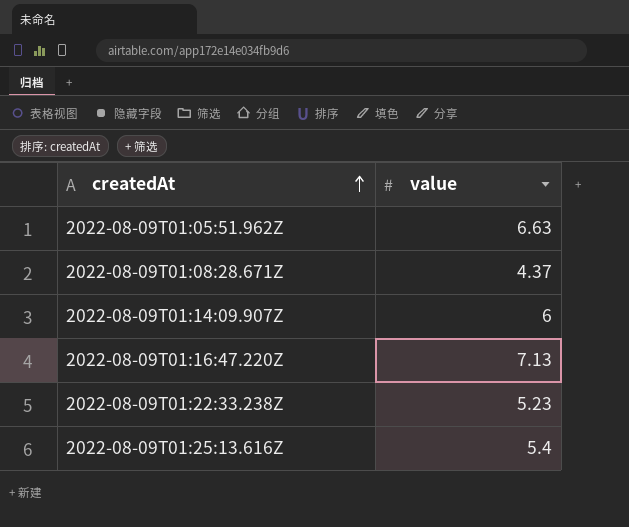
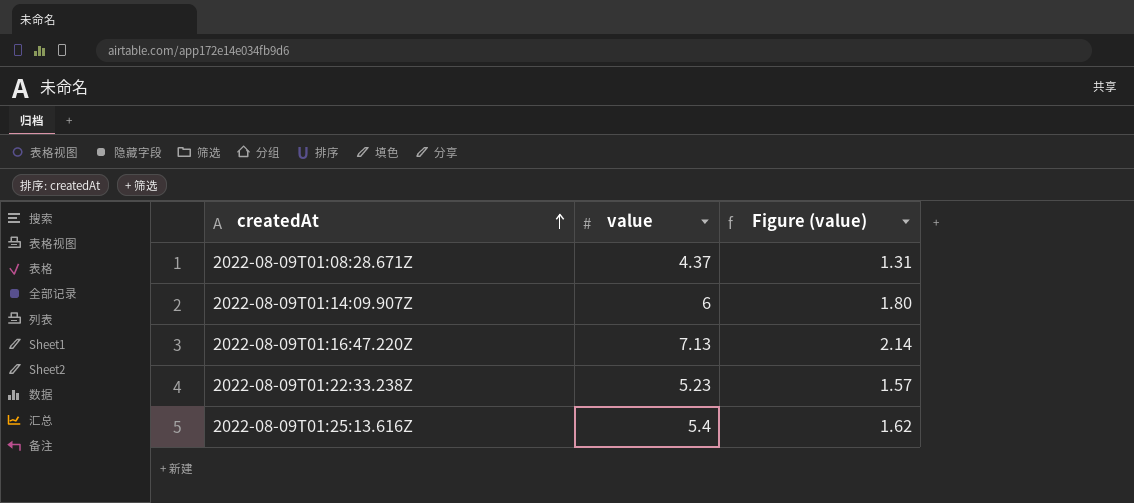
column Figure (value) | formula: none -> [value] * 0.3
row 2022-08-09T01:05:51.962Z: 6.63 -> none

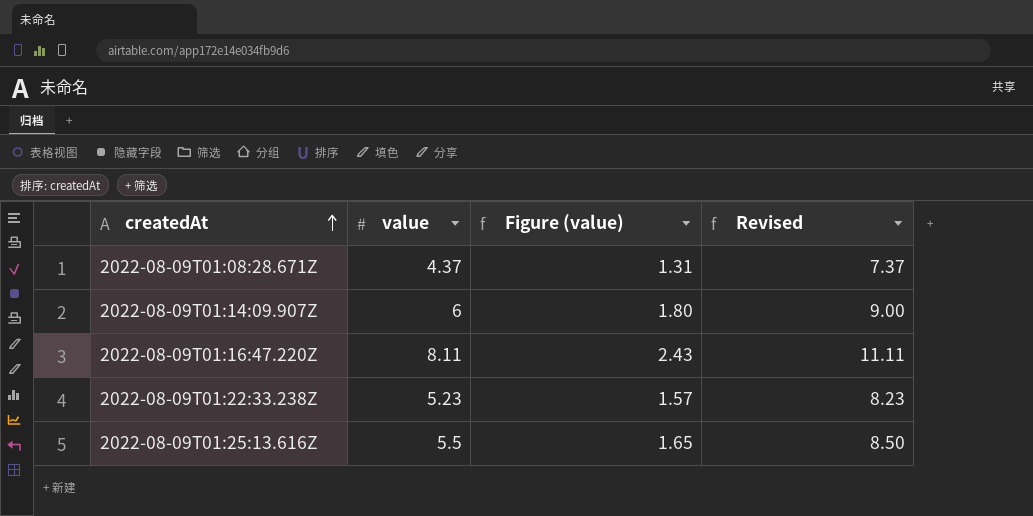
column Revised | formula: none -> [value] + 3
2022-08-09T01:16:47.220Z | value: 7.13 -> 8.11
2022-08-09T01:16:47.220Z | Figure (value): 2.14 -> 2.43
2022-08-09T01:25:13.616Z | value: 5.4 -> 5.5
2022-08-09T01:25:13.616Z | Figure (value): 1.62 -> 1.65

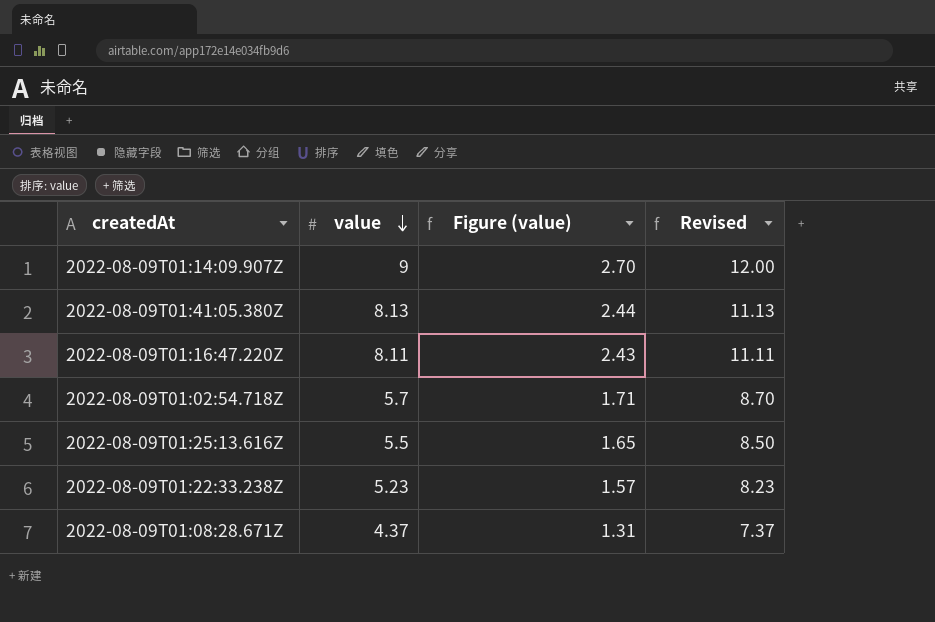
row order: createdAt ascending -> value descending
2022-08-09T01:14:09.907Z | value: 6 -> 9
2022-08-09T01:14:09.907Z | Figure (value): 1.80 -> 2.70
2022-08-09T01:14:09.907Z | Revised: 9.00 -> 12.00
row 2022-08-09T01:41:05.380Z: none -> 8.13 | 2.44 | 11.13
row 2022-08-09T01:02:54.718Z: none -> 5.7 | 1.71 | 8.70

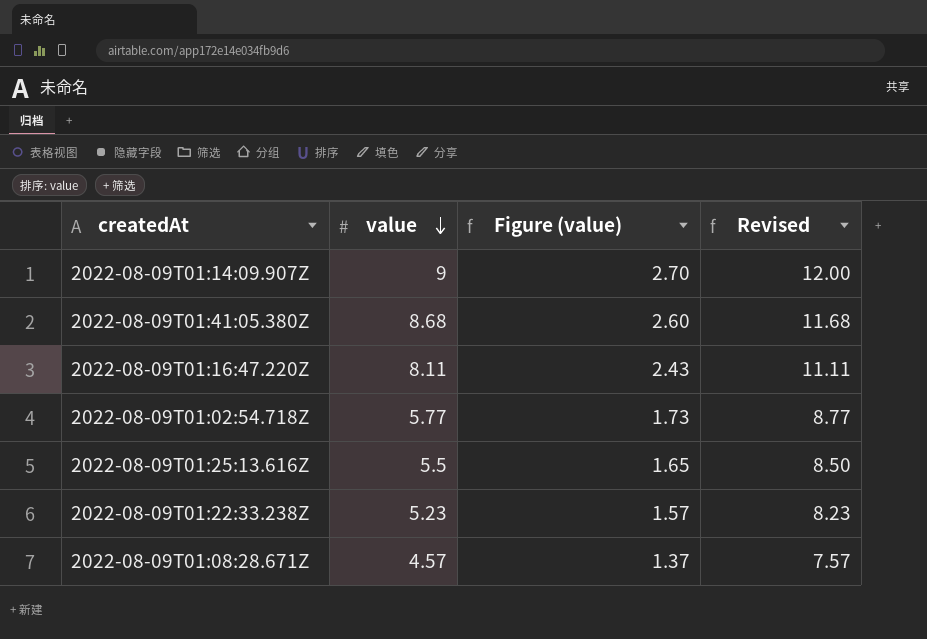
2022-08-09T01:41:05.380Z | value: 8.13 -> 8.68
2022-08-09T01:41:05.380Z | Figure (value): 2.44 -> 2.60
2022-08-09T01:41:05.380Z | Revised: 11.13 -> 11.68
2022-08-09T01:02:54.718Z | value: 5.7 -> 5.77
2022-08-09T01:02:54.718Z | Figure (value): 1.71 -> 1.73
2022-08-09T01:02:54.718Z | Revised: 8.70 -> 8.77
2022-08-09T01:08:28.671Z | value: 4.37 -> 4.57
2022-08-09T01:08:28.671Z | Figure (value): 1.31 -> 1.37
2022-08-09T01:08:28.671Z | Revised: 7.37 -> 7.57

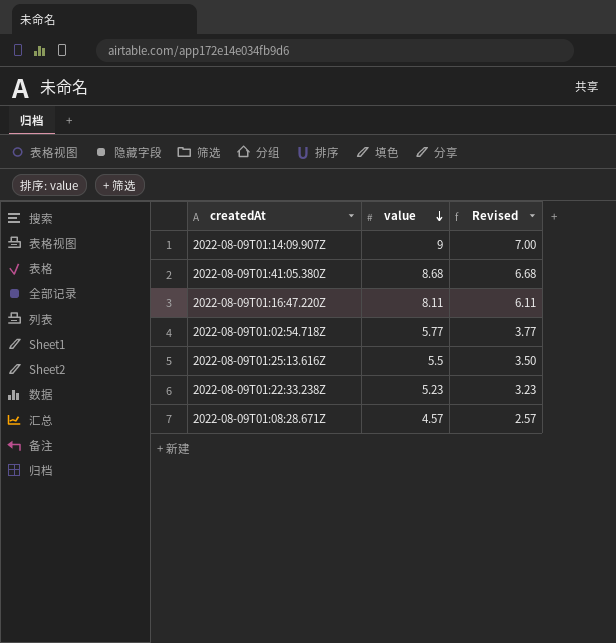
column Figure (value) | formula: [value] * 0.3 -> none
column Revised | formula: [value] + 3 -> [value] - 2

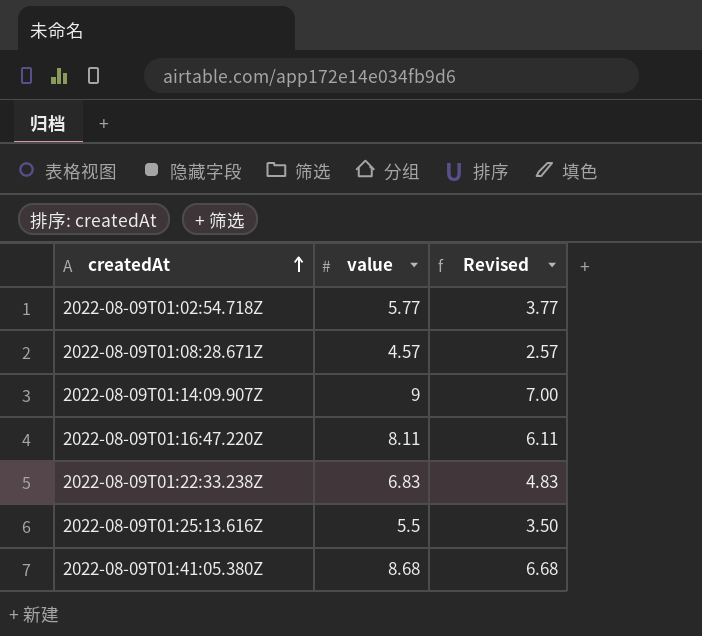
row order: value descending -> createdAt ascending
2022-08-09T01:22:33.238Z | value: 5.23 -> 6.83
2022-08-09T01:22:33.238Z | Revised: 3.23 -> 4.83

